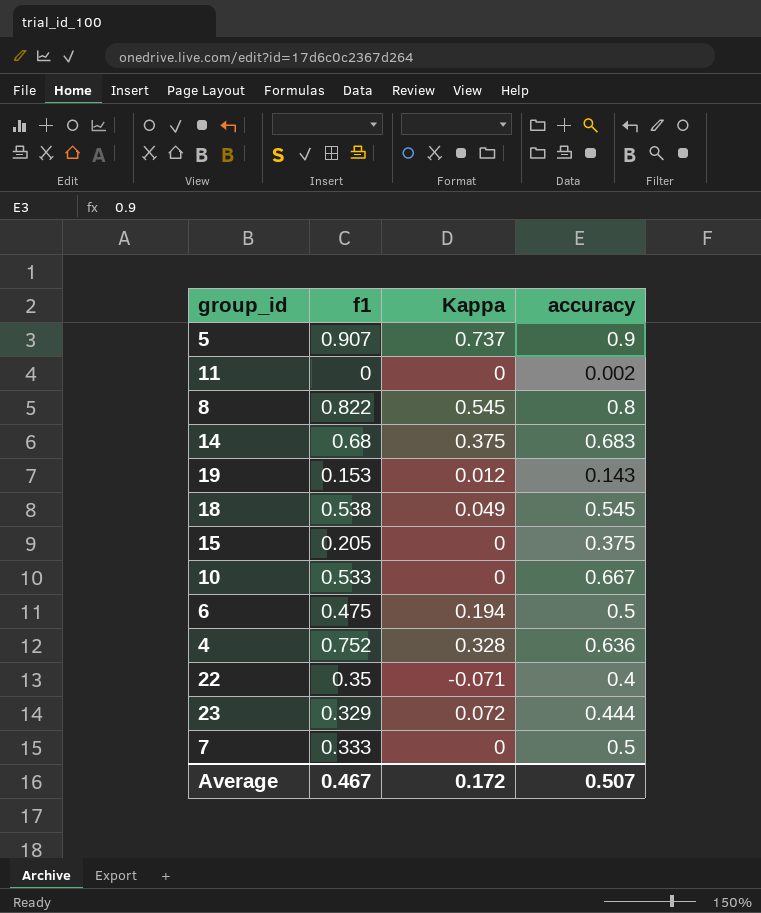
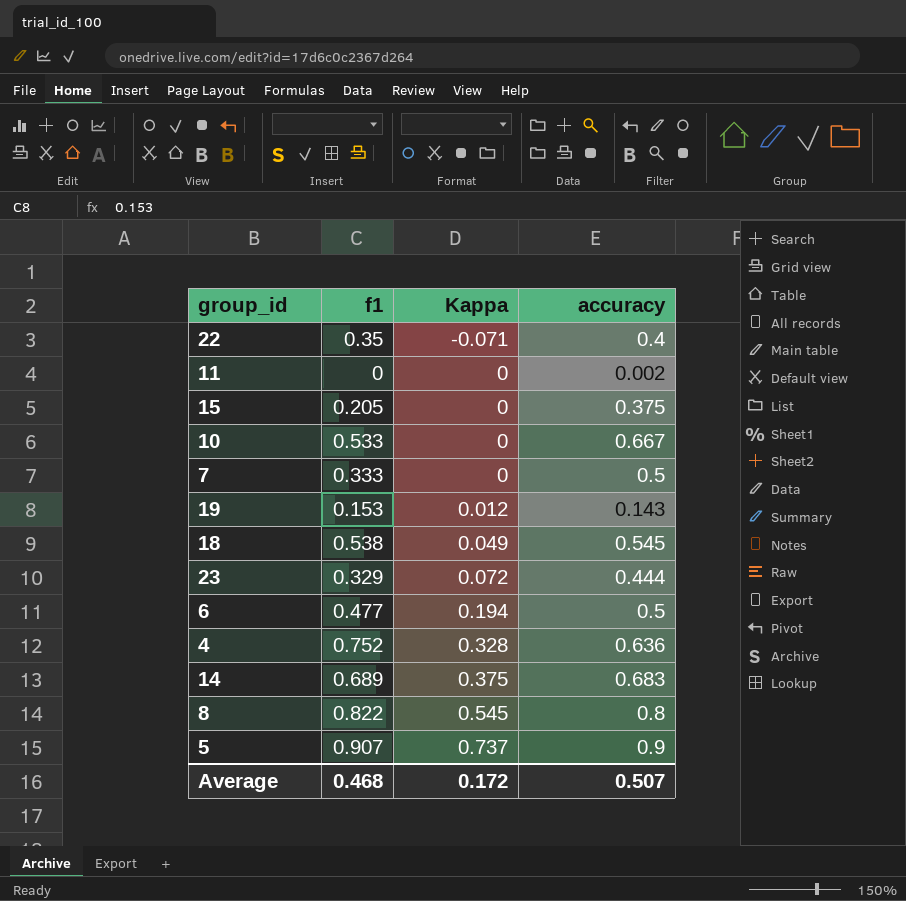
row order: none -> Kappa ascending
6 | f1: 0.475 -> 0.477
14 | f1: 0.68 -> 0.689
Average | f1: 0.467 -> 0.468

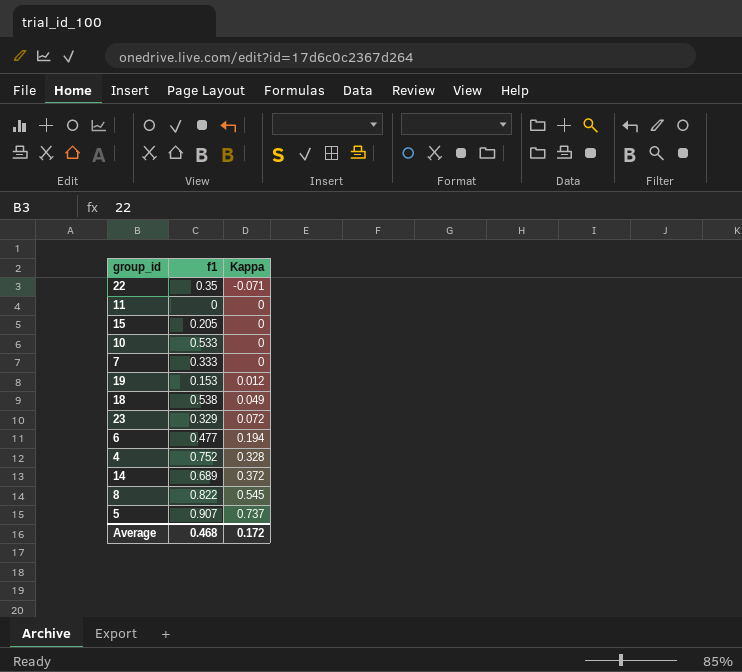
column accuracy | position: 4 -> none
14 | Kappa: 0.375 -> 0.372

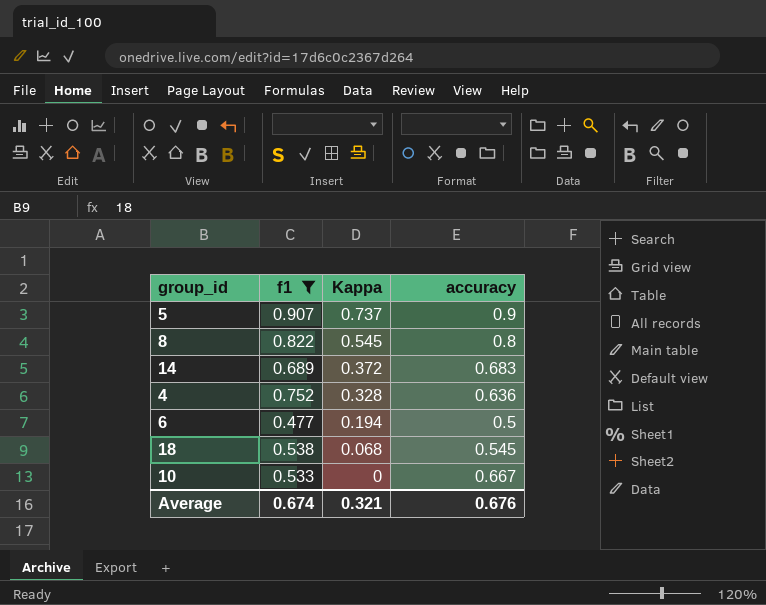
filter: none -> f1 >= 0.477
row order: Kappa ascending -> Kappa descending
column accuracy | position: none -> 4
18 | Kappa: 0.049 -> 0.068
Average | f1: 0.468 -> 0.674
Average | Kappa: 0.172 -> 0.321

